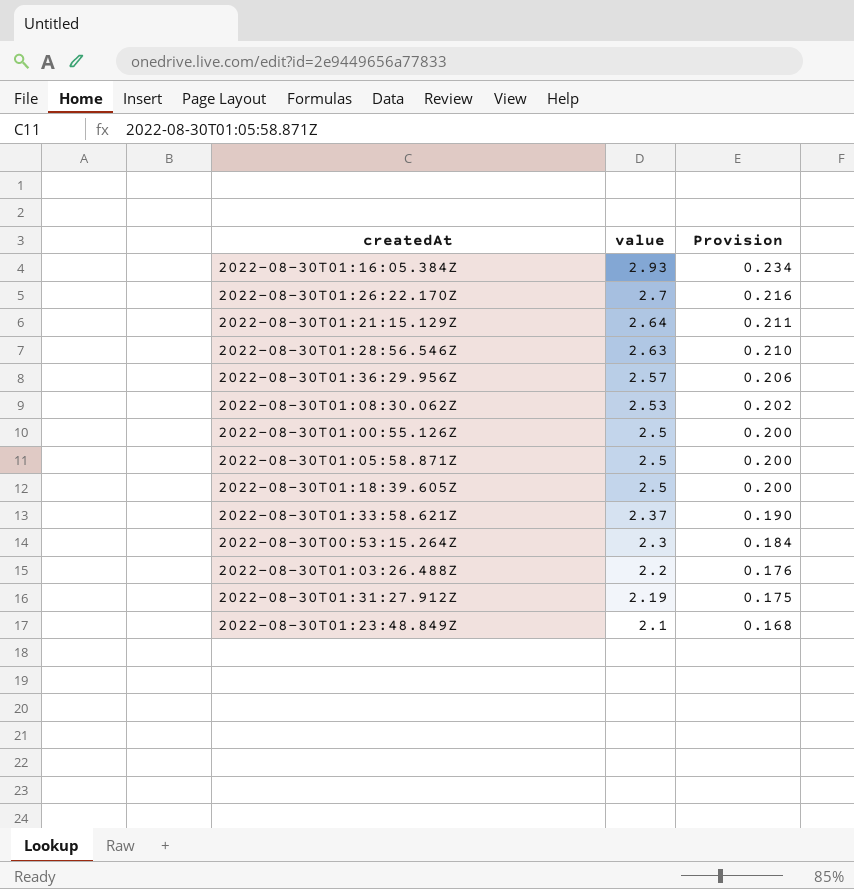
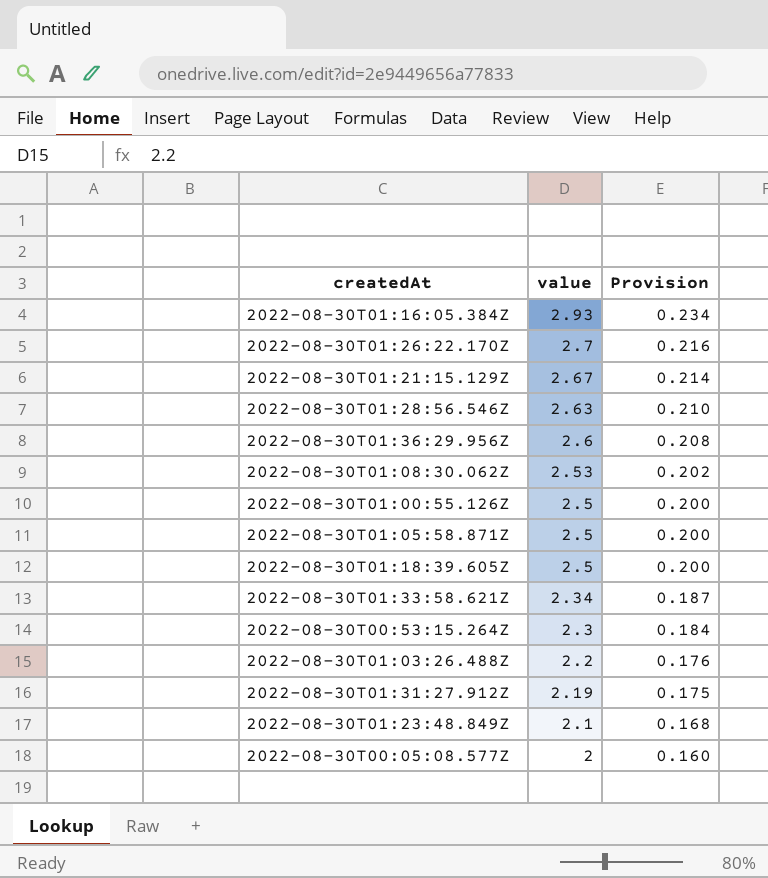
2022-08-30T01:21:15.129Z | value: 2.64 -> 2.67
2022-08-30T01:21:15.129Z | Provision: 0.211 -> 0.214
2022-08-30T01:36:29.956Z | value: 2.57 -> 2.6
2022-08-30T01:36:29.956Z | Provision: 0.206 -> 0.208
2022-08-30T01:33:58.621Z | value: 2.37 -> 2.34
2022-08-30T01:33:58.621Z | Provision: 0.190 -> 0.187
row 2022-08-30T00:05:08.577Z: none -> 2 | 0.160

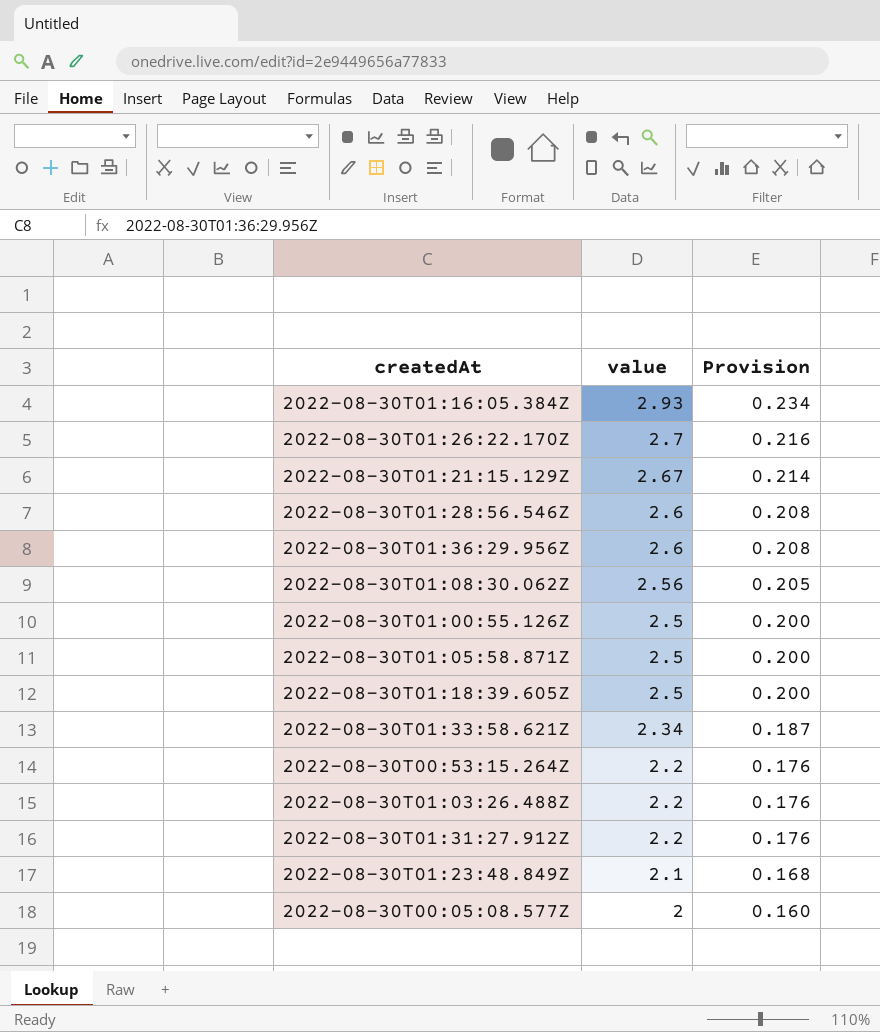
2022-08-30T01:28:56.546Z | value: 2.63 -> 2.6
2022-08-30T01:28:56.546Z | Provision: 0.210 -> 0.208
2022-08-30T01:08:30.062Z | value: 2.53 -> 2.56
2022-08-30T01:08:30.062Z | Provision: 0.202 -> 0.205
2022-08-30T00:53:15.264Z | value: 2.3 -> 2.2
2022-08-30T00:53:15.264Z | Provision: 0.184 -> 0.176
2022-08-30T01:31:27.912Z | value: 2.19 -> 2.2
2022-08-30T01:31:27.912Z | Provision: 0.175 -> 0.176

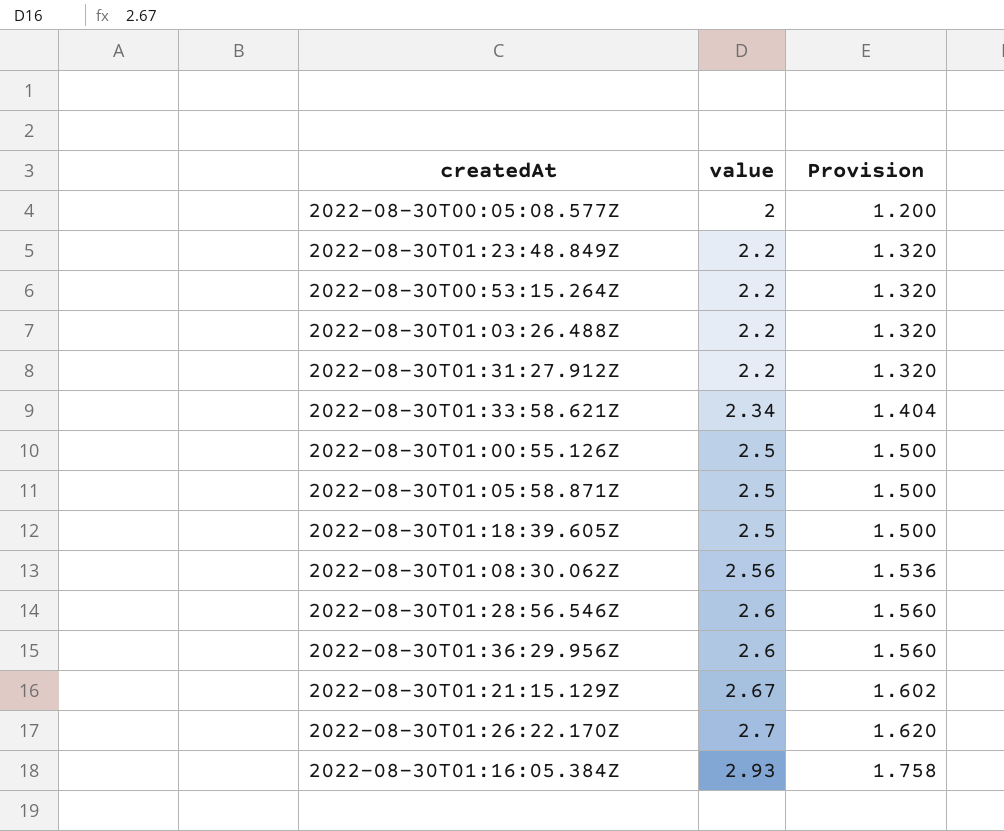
row order: value descending -> value ascending
column Provision | formula: [value] * 0.08 -> [value] * 0.6
2022-08-30T01:23:48.849Z | value: 2.1 -> 2.2

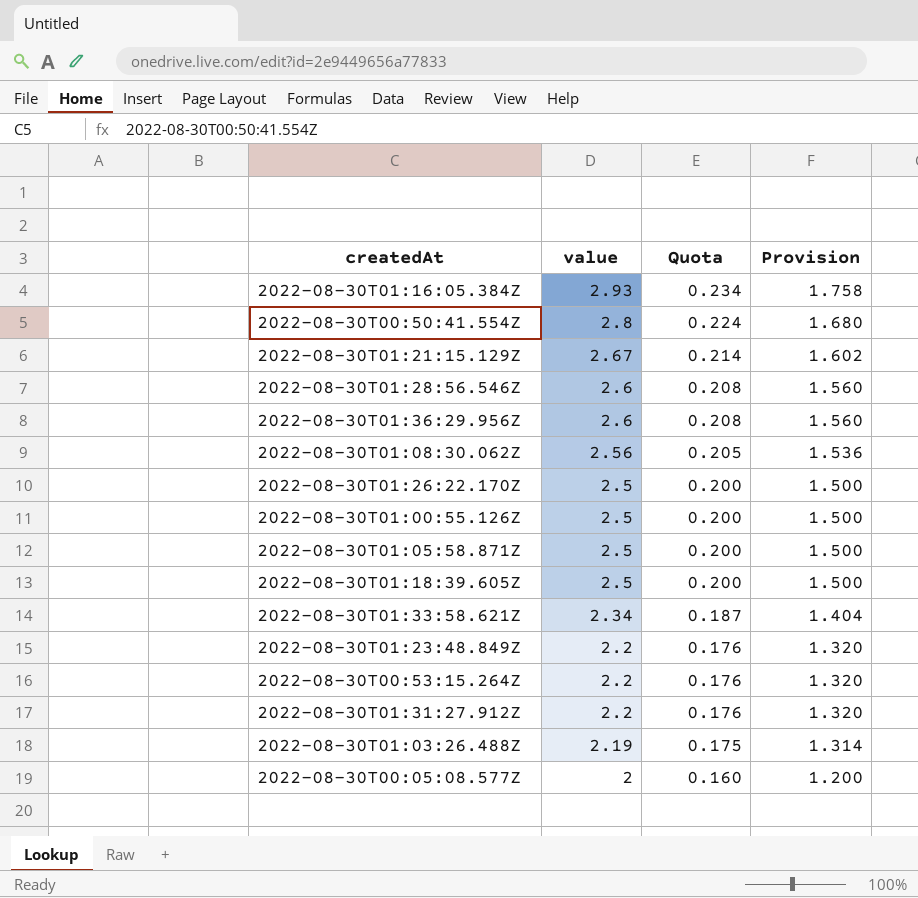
row order: value ascending -> value descending
column Quota | formula: none -> [value] * 0.08
row 2022-08-30T00:50:41.554Z: none -> 2.8 | 0.224 | 1.680
2022-08-30T01:26:22.170Z | value: 2.7 -> 2.5
2022-08-30T01:26:22.170Z | Provision: 1.620 -> 1.500
2022-08-30T01:03:26.488Z | value: 2.2 -> 2.19
2022-08-30T01:03:26.488Z | Provision: 1.320 -> 1.314

